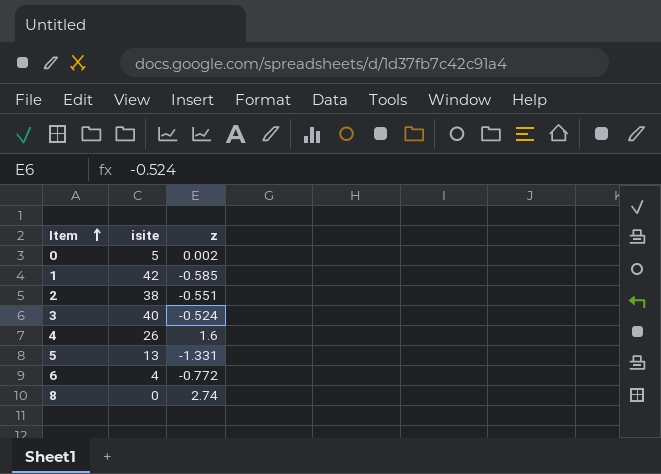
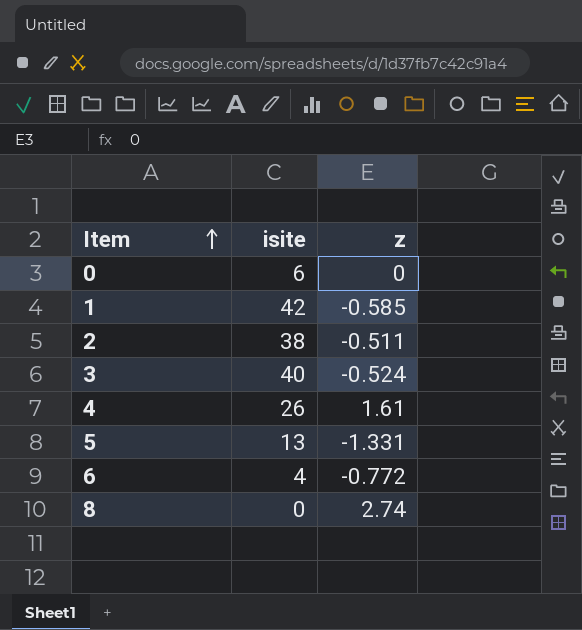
0 | isite: 5 -> 6
0 | z: 0.002 -> 0
2 | z: -0.551 -> -0.511
4 | z: 1.6 -> 1.61

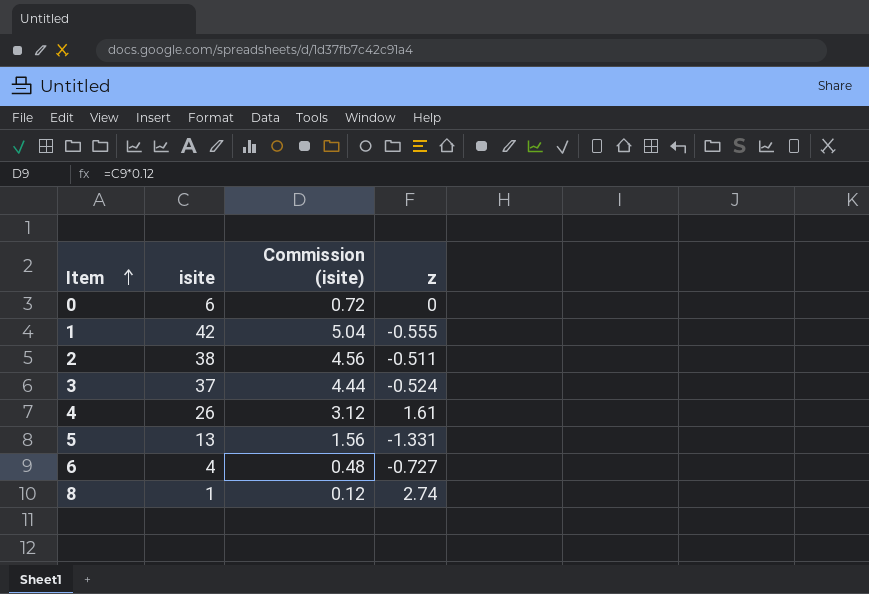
column Commission (isite) | formula: none -> [isite] * 0.12
1 | z: -0.585 -> -0.555
3 | isite: 40 -> 37
6 | z: -0.772 -> -0.727
8 | isite: 0 -> 1

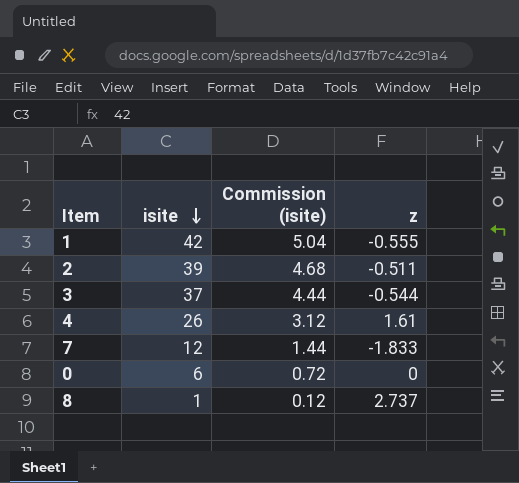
row order: Item ascending -> isite descending
row 5: 13 | 1.56 | -1.331 -> none
row 6: 4 | 0.48 | -0.727 -> none
2 | isite: 38 -> 39
2 | Commission (isite): 4.56 -> 4.68
3 | z: -0.524 -> -0.544
row 7: none -> 12 | 1.44 | -1.833
8 | z: 2.74 -> 2.737

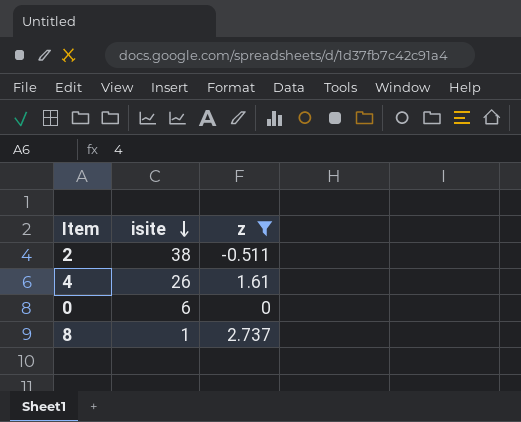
filter: none -> z >= -0.511
column Commission (isite) | formula: [isite] * 0.12 -> none
2 | isite: 39 -> 38

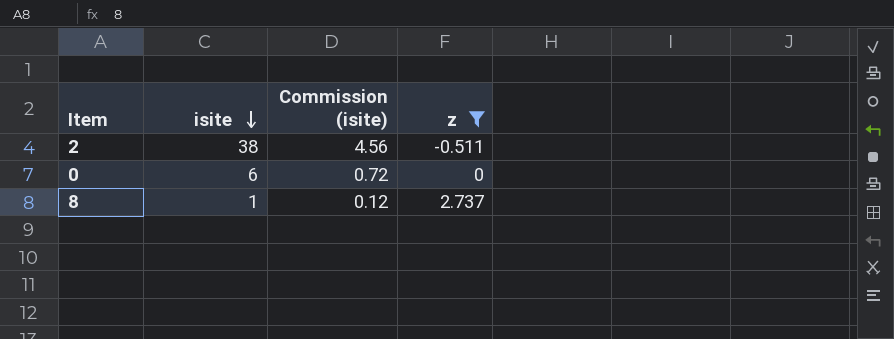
column Commission (isite) | formula: none -> [isite] * 0.12
row 4: 26 | 1.61 -> none

